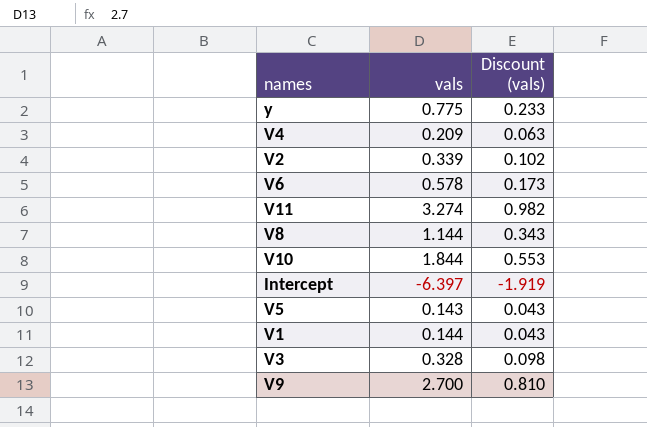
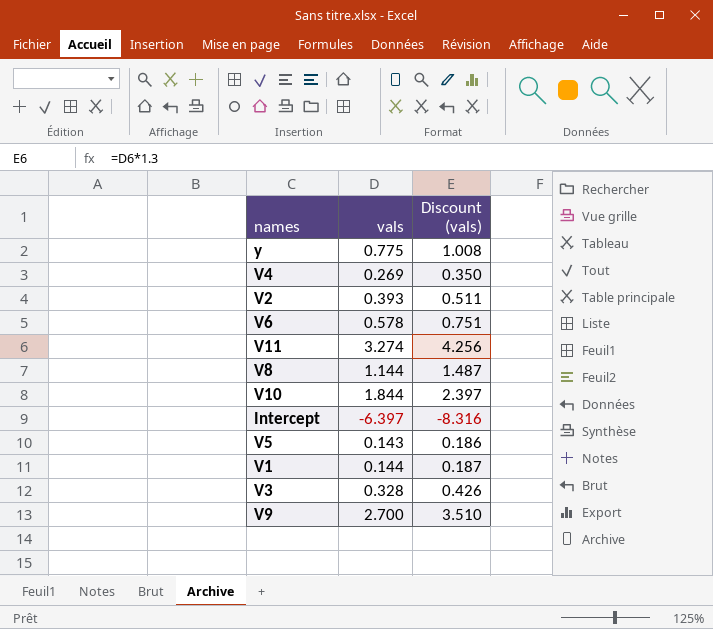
column Discount (vals) | formula: [vals] * 0.3 -> [vals] * 1.3
V4 | vals: 0.209 -> 0.269
V2 | vals: 0.339 -> 0.393

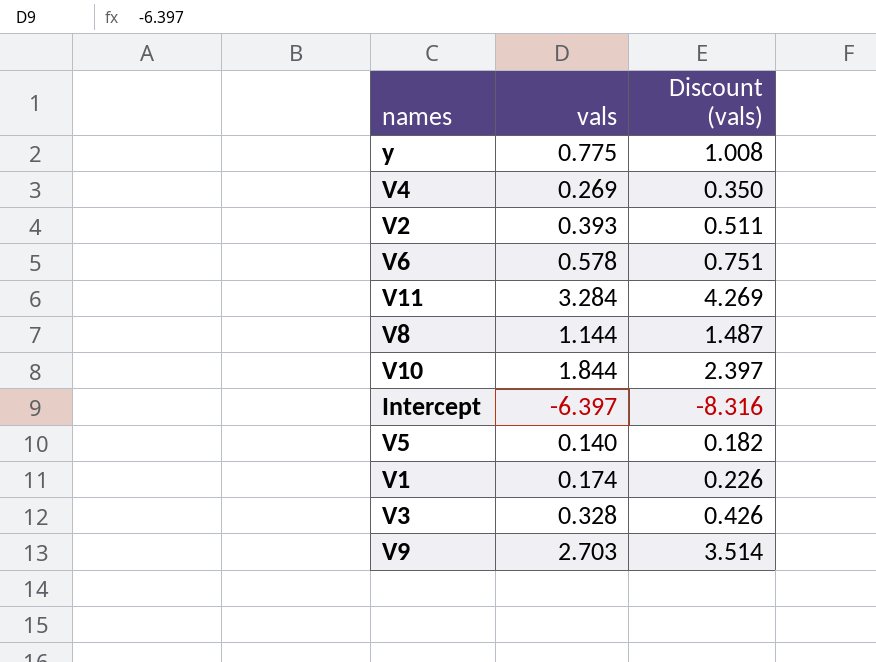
V11 | vals: 3.274 -> 3.284
V11 | Discount (vals): 4.256 -> 4.269
V5 | vals: 0.143 -> 0.140
V5 | Discount (vals): 0.186 -> 0.182
V1 | vals: 0.144 -> 0.174
V1 | Discount (vals): 0.187 -> 0.226
V9 | vals: 2.700 -> 2.703
V9 | Discount (vals): 3.510 -> 3.514

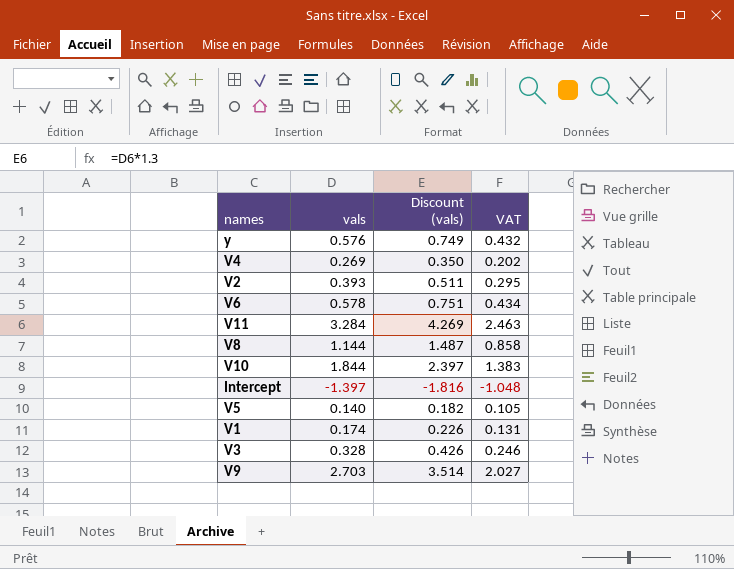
column VAT | formula: none -> [vals] * 0.75
y | vals: 0.775 -> 0.576
y | Discount (vals): 1.008 -> 0.749
Intercept | vals: -6.397 -> -1.397
Intercept | Discount (vals): -8.316 -> -1.816

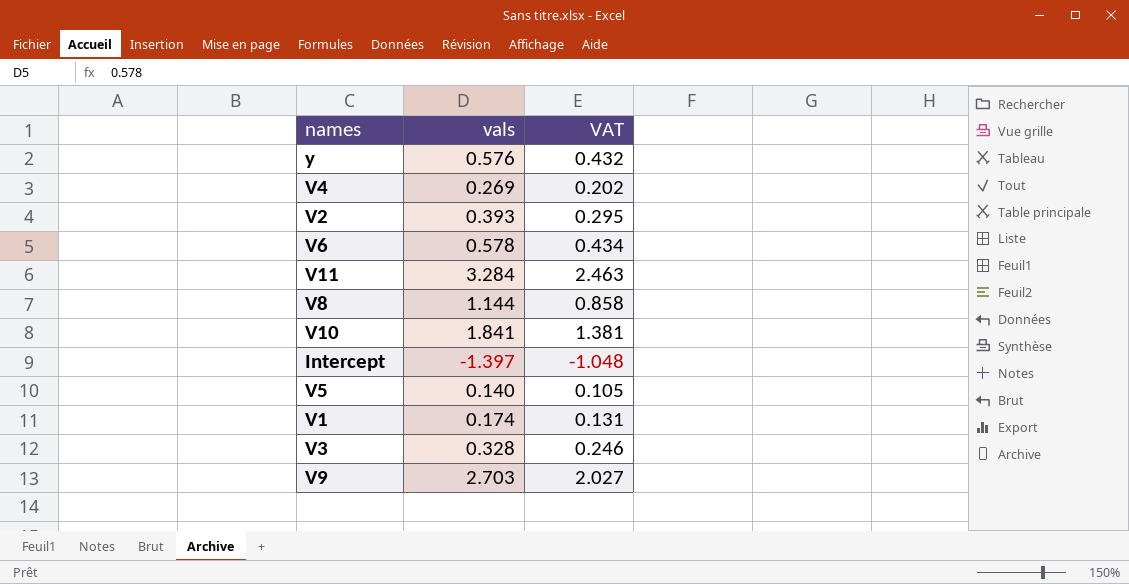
column Discount (vals) | formula: [vals] * 1.3 -> none
V10 | vals: 1.844 -> 1.841
V10 | VAT: 1.383 -> 1.381

